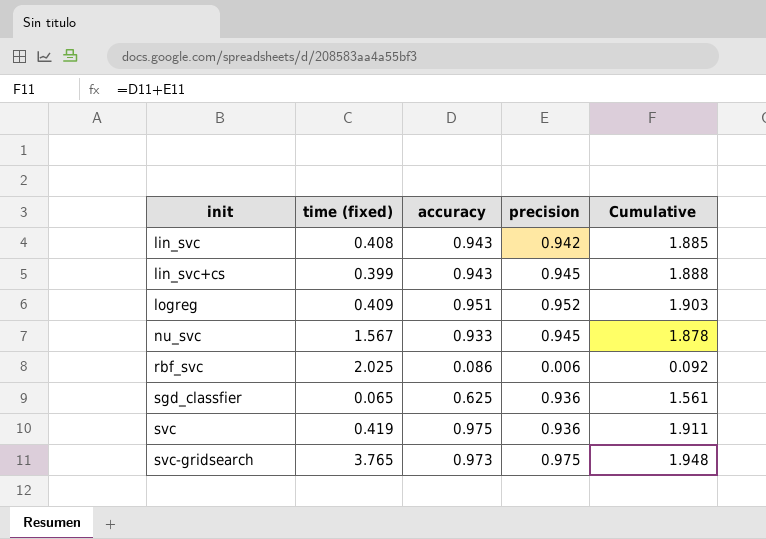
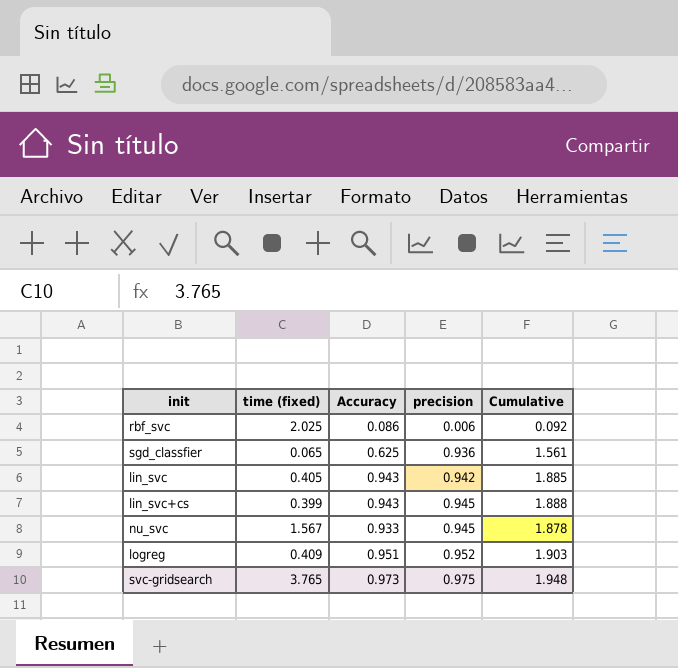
row order: init ascending -> precision ascending
column name: accuracy -> Accuracy
row svc: 0.419 | 0.975 | 0.936 | 1.911 -> none
lin_svc | time (fixed): 0.408 -> 0.405

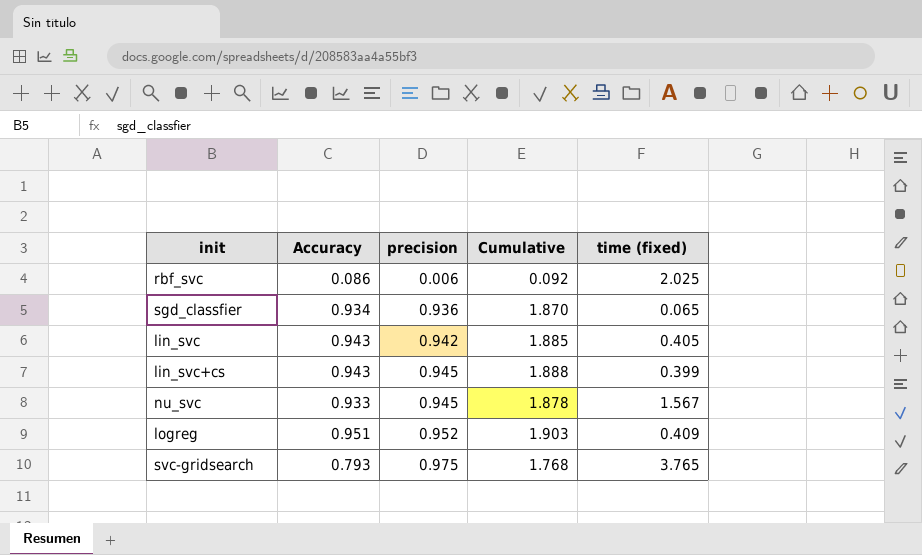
column time (fixed) | position: 2 -> 5
sgd_classfier | Accuracy: 0.625 -> 0.934
sgd_classfier | Cumulative: 1.561 -> 1.870
svc-gridsearch | Accuracy: 0.973 -> 0.793
svc-gridsearch | Cumulative: 1.948 -> 1.768

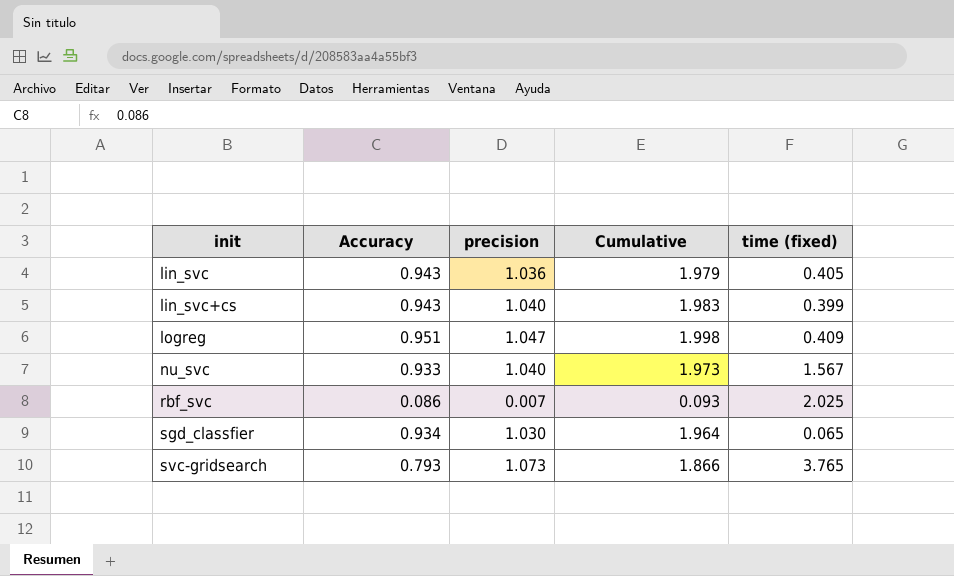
row order: precision ascending -> init ascending
lin_svc | precision: 0.942 -> 1.036
lin_svc | Cumulative: 1.885 -> 1.979
lin_svc+cs | precision: 0.945 -> 1.040
lin_svc+cs | Cumulative: 1.888 -> 1.983
logreg | precision: 0.952 -> 1.047
logreg | Cumulative: 1.903 -> 1.998
nu_svc | precision: 0.945 -> 1.040
nu_svc | Cumulative: 1.878 -> 1.973
rbf_svc | precision: 0.006 -> 0.007
rbf_svc | Cumulative: 0.092 -> 0.093
sgd_classfier | precision: 0.936 -> 1.030
sgd_classfier | Cumulative: 1.870 -> 1.964
svc-gridsearch | precision: 0.975 -> 1.073
svc-gridsearch | Cumulative: 1.768 -> 1.866

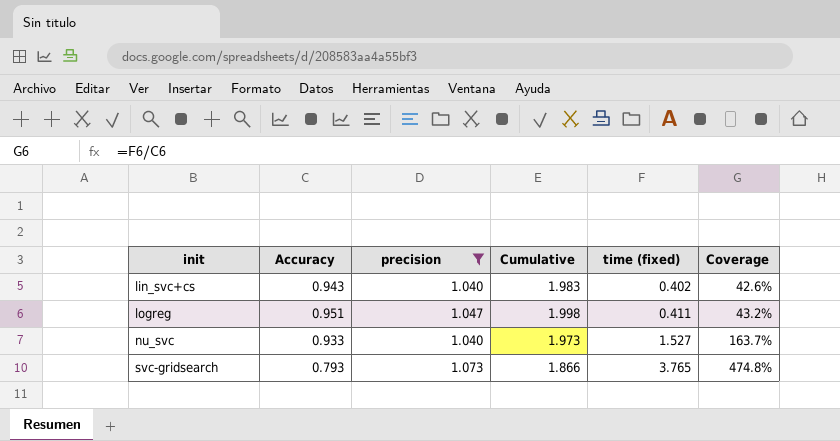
filter: none -> precision >= 1.040
column Coverage | formula: none -> [time (fixed)] / [Accuracy]
lin_svc+cs | time (fixed): 0.399 -> 0.402
logreg | time (fixed): 0.409 -> 0.411
nu_svc | time (fixed): 1.567 -> 1.527

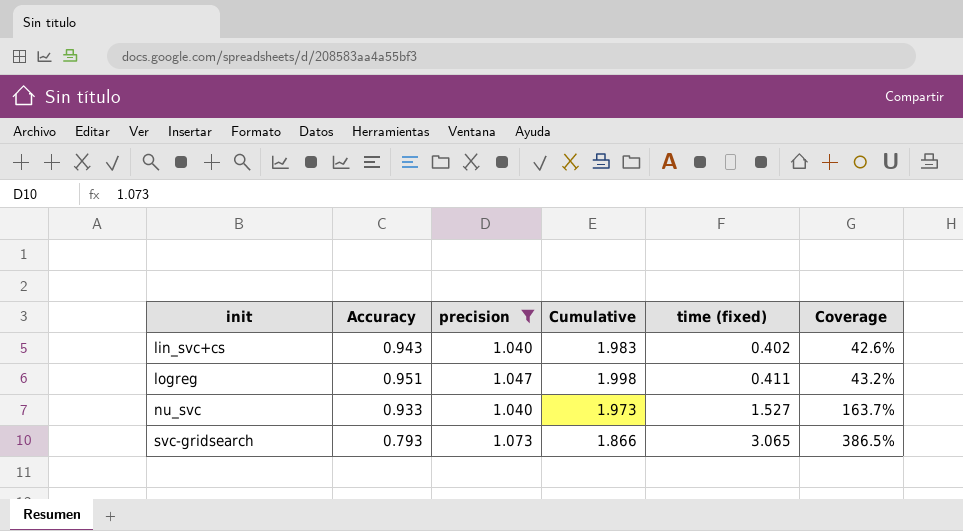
svc-gridsearch | time (fixed): 3.765 -> 3.065
svc-gridsearch | Coverage: 474.8% -> 386.5%

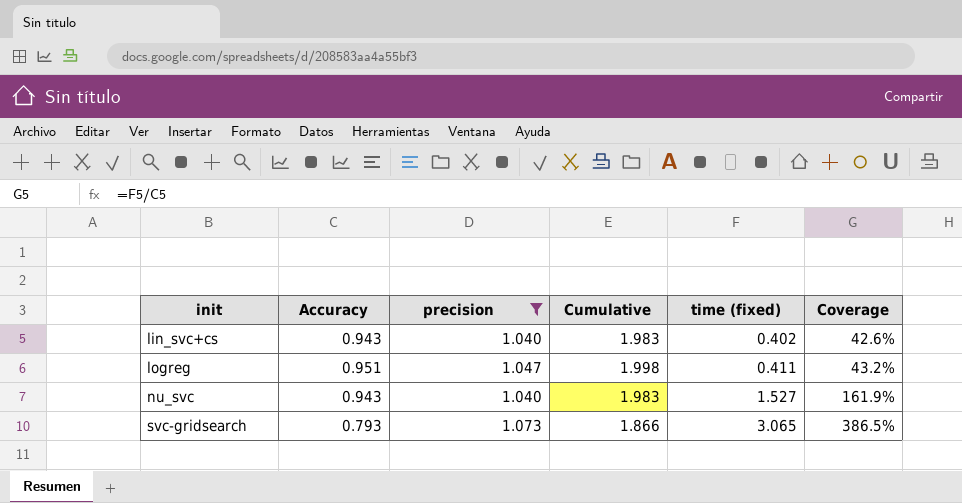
nu_svc | Accuracy: 0.933 -> 0.943
nu_svc | Cumulative: 1.973 -> 1.983
nu_svc | Coverage: 163.7% -> 161.9%

